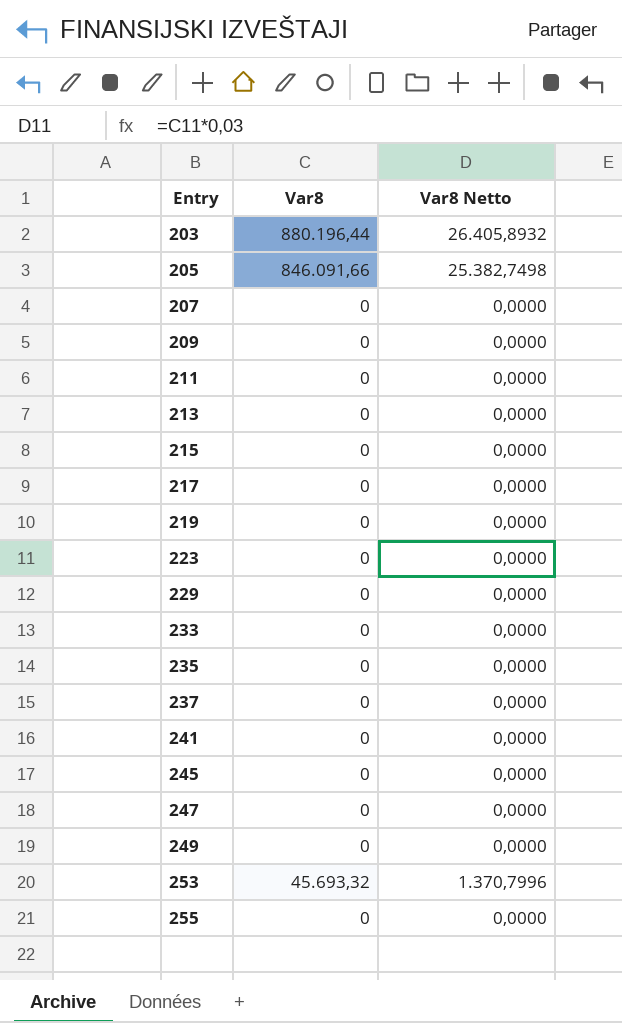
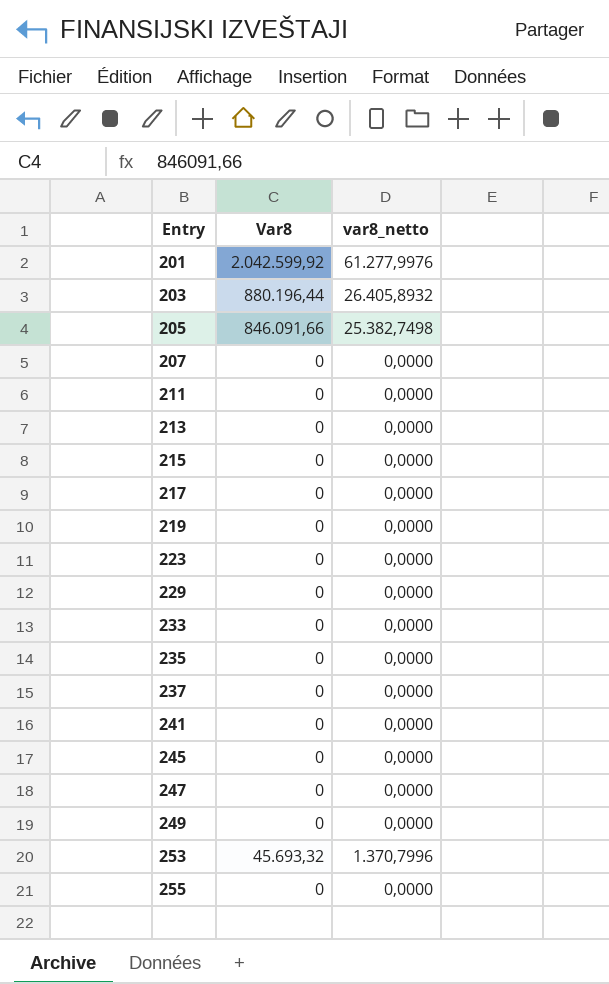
column name: Var8 Netto -> var8_netto
row 209: 0 | 0,0000 -> none
row 201: none -> 2.042.599,92 | 61.277,9976

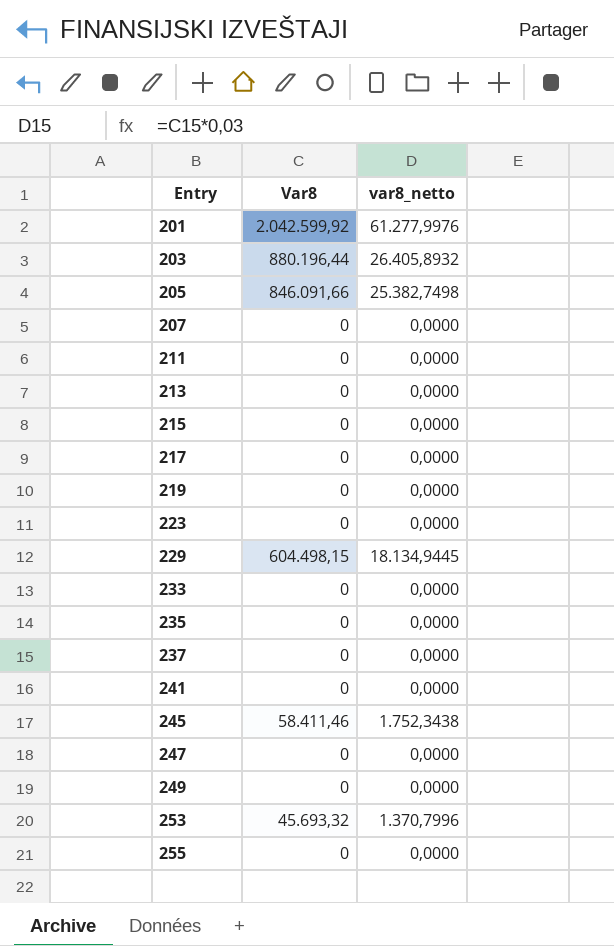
229 | Var8: 0 -> 604.498,15
229 | var8_netto: 0,0000 -> 18.134,9445
245 | Var8: 0 -> 58.411,46
245 | var8_netto: 0,0000 -> 1.752,3438

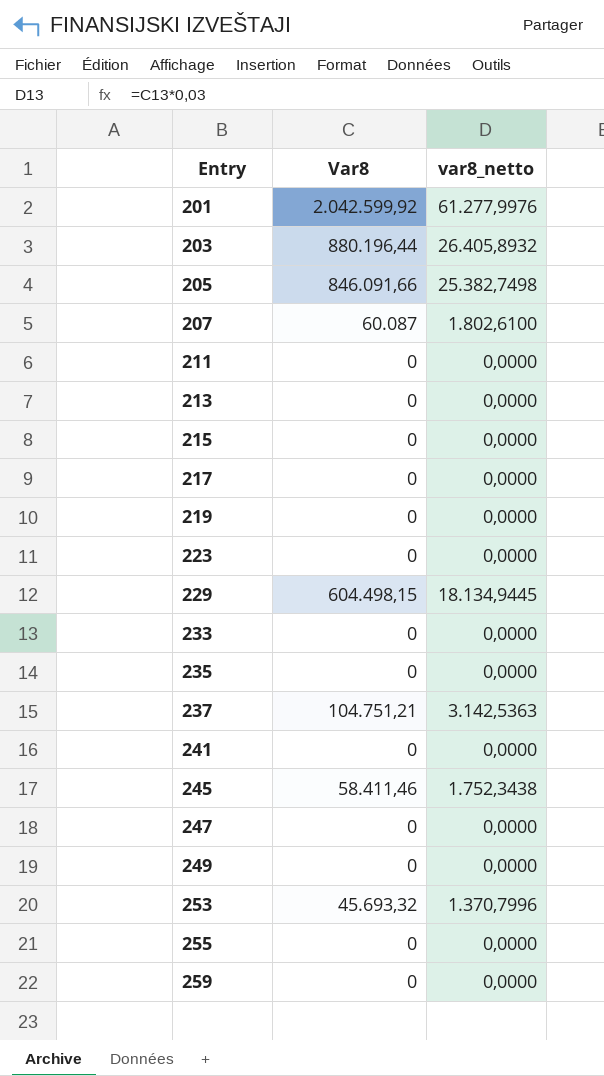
207 | Var8: 0 -> 60.087
207 | var8_netto: 0,0000 -> 1.802,6100
237 | Var8: 0 -> 104.751,21
237 | var8_netto: 0,0000 -> 3.142,5363
row 259: none -> 0 | 0,0000

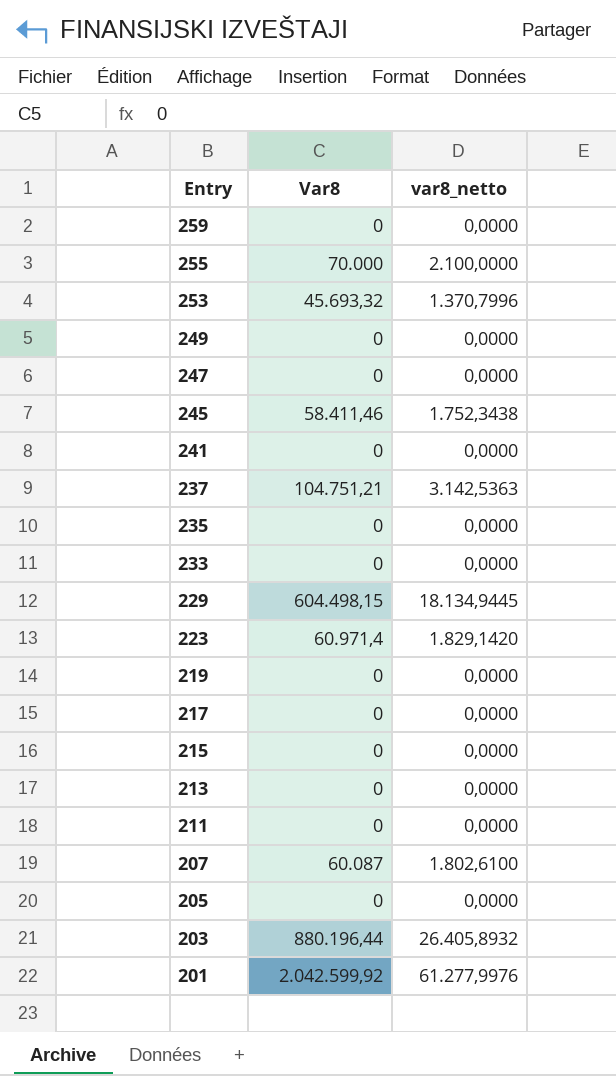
row order: Entry ascending -> Entry descending
255 | Var8: 0 -> 70.000
255 | var8_netto: 0,0000 -> 2.100,0000
223 | Var8: 0 -> 60.971,4
223 | var8_netto: 0,0000 -> 1.829,1420
205 | Var8: 846.091,66 -> 0
205 | var8_netto: 25.382,7498 -> 0,0000

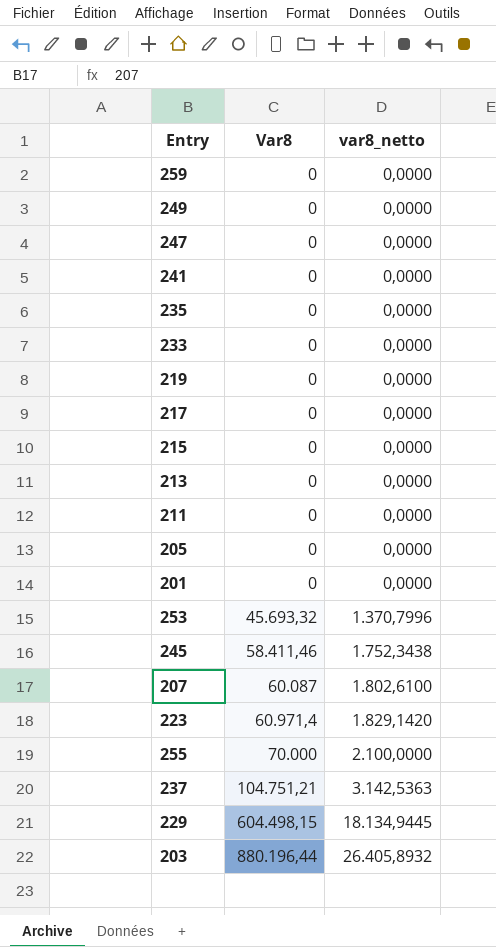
row order: Entry descending -> Var8 ascending
201 | Var8: 2.042.599,92 -> 0
201 | var8_netto: 61.277,9976 -> 0,0000

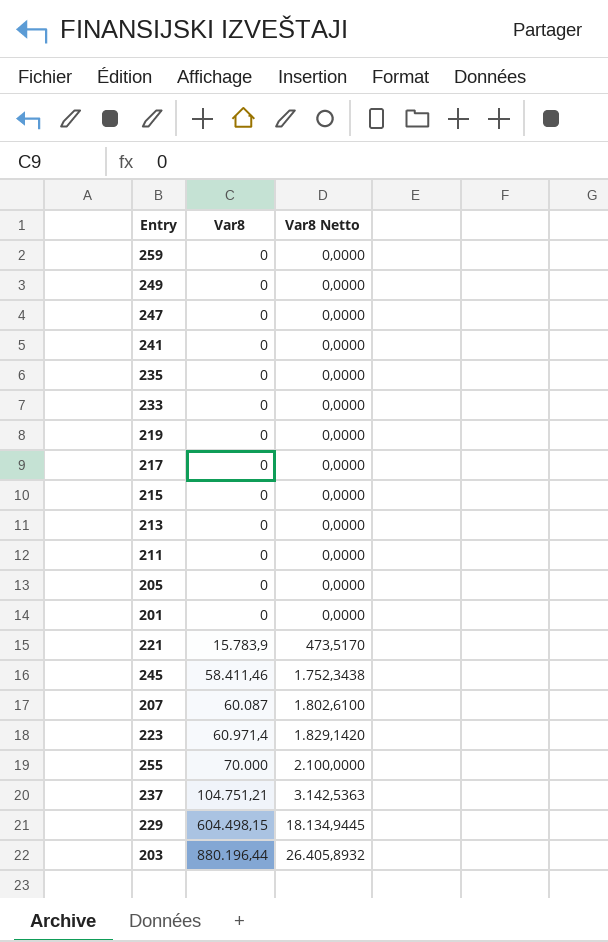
column name: var8_netto -> Var8 Netto
row 253: 45.693,32 | 1.370,7996 -> none
row 221: none -> 15.783,9 | 473,5170

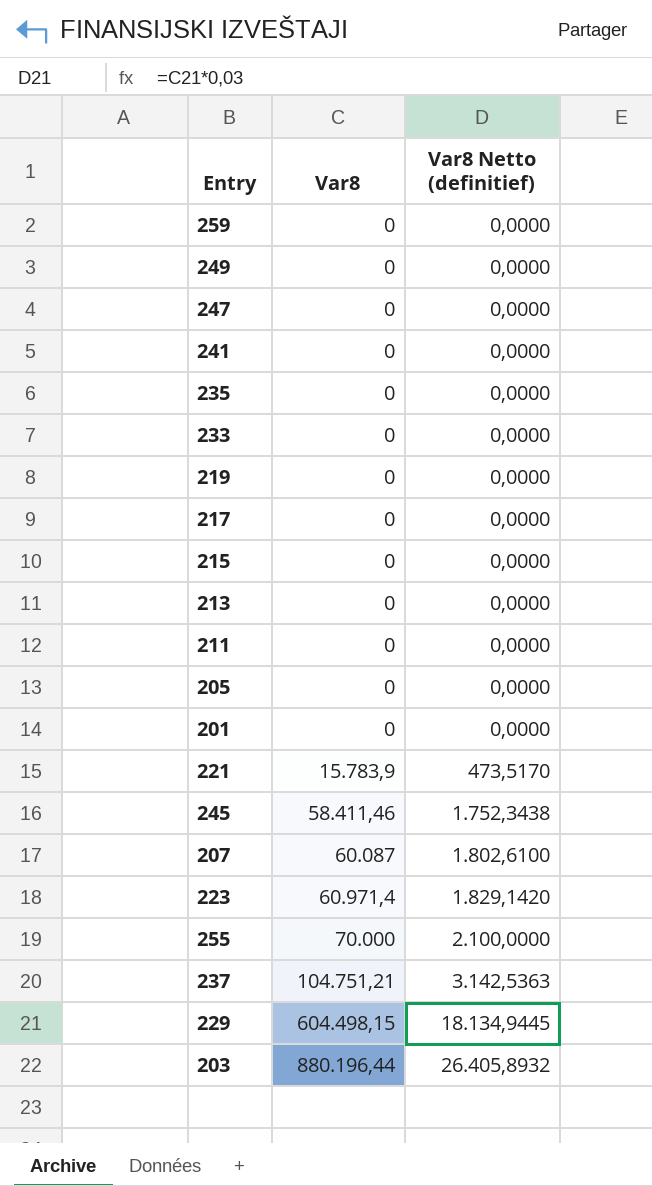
column name: Var8 Netto -> Var8 Netto (definitief)

